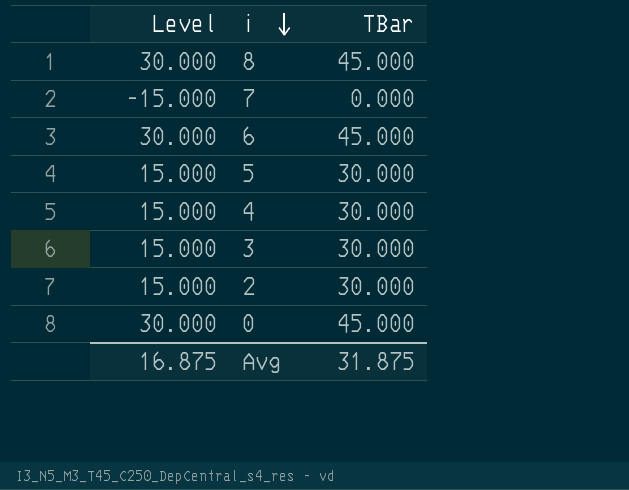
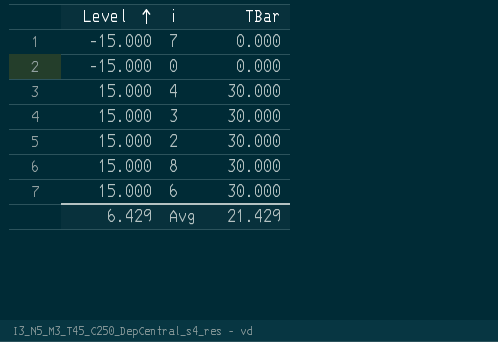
row order: i descending -> Level ascending
row 5: 15.000 | 30.000 -> none
0 | Level: 30.000 -> -15.000
0 | TBar: 45.000 -> 0.000
8 | Level: 30.000 -> 15.000
8 | TBar: 45.000 -> 30.000
6 | Level: 30.000 -> 15.000
6 | TBar: 45.000 -> 30.000
Avg | Level: 16.875 -> 6.429
Avg | TBar: 31.875 -> 21.429

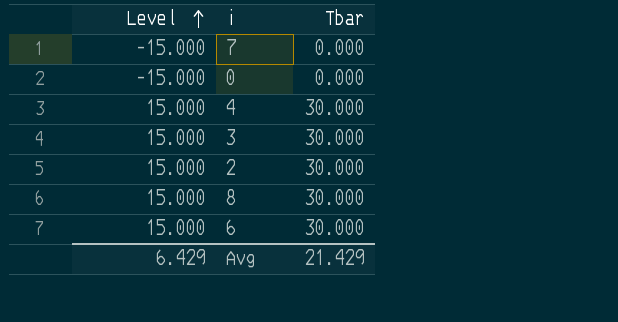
column name: TBar -> Tbar

